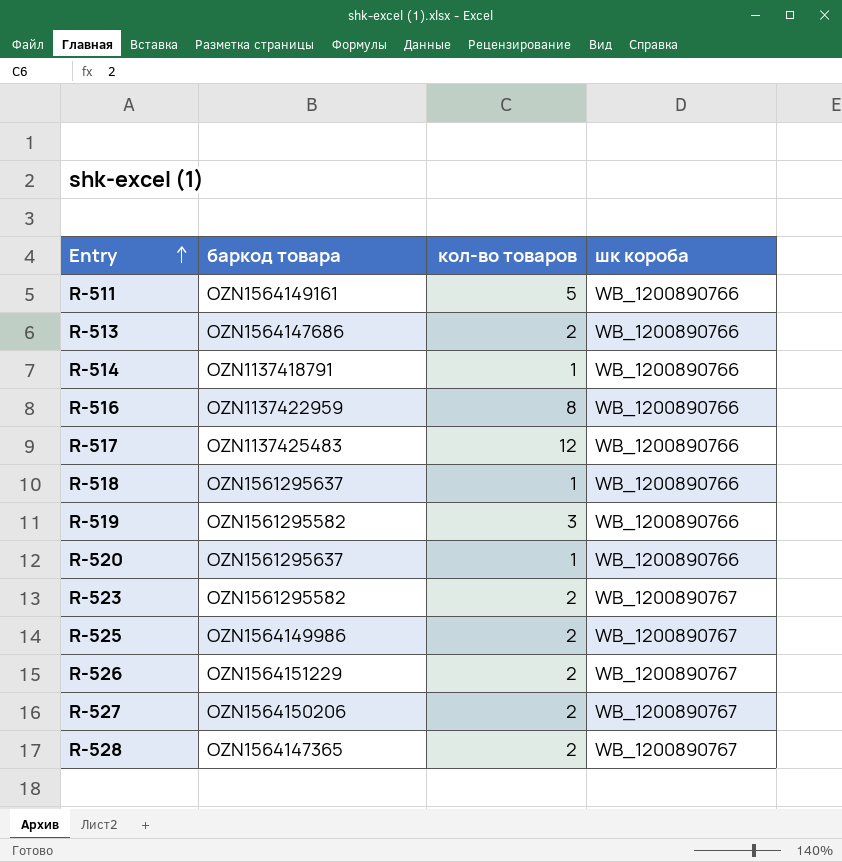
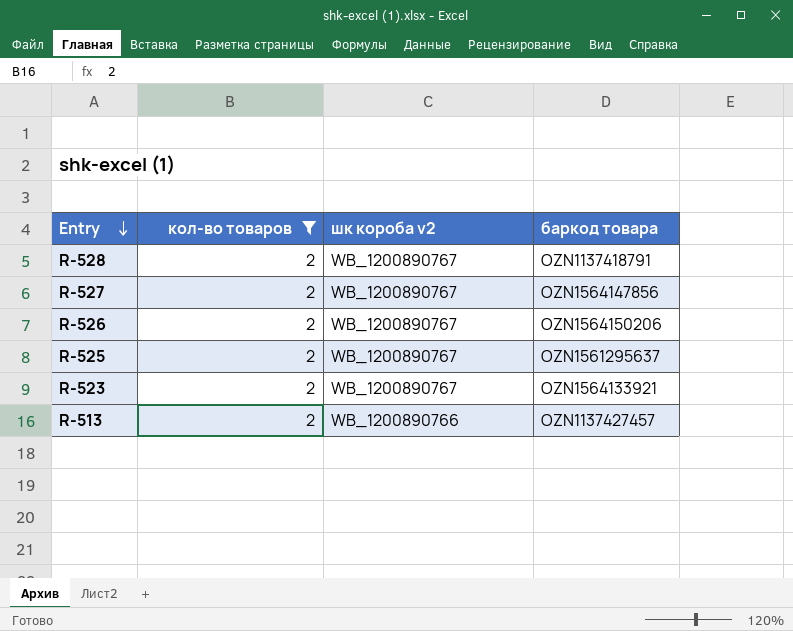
filter: none -> кол-во товаров = 2
row order: Entry ascending -> Entry descending
column name: шк короба -> шк короба v2
column баркод товара | position: 2 -> 4
R-528 | баркод товара: OZN1564147365 -> OZN1137418791
R-527 | баркод товара: OZN1564150206 -> OZN1564147856
R-526 | баркод товара: OZN1564151229 -> OZN1564150206
R-525 | баркод товара: OZN1564149986 -> OZN1561295637
R-523 | баркод товара: OZN1561295582 -> OZN1564133921
R-513 | баркод товара: OZN1564147686 -> OZN1137427457

